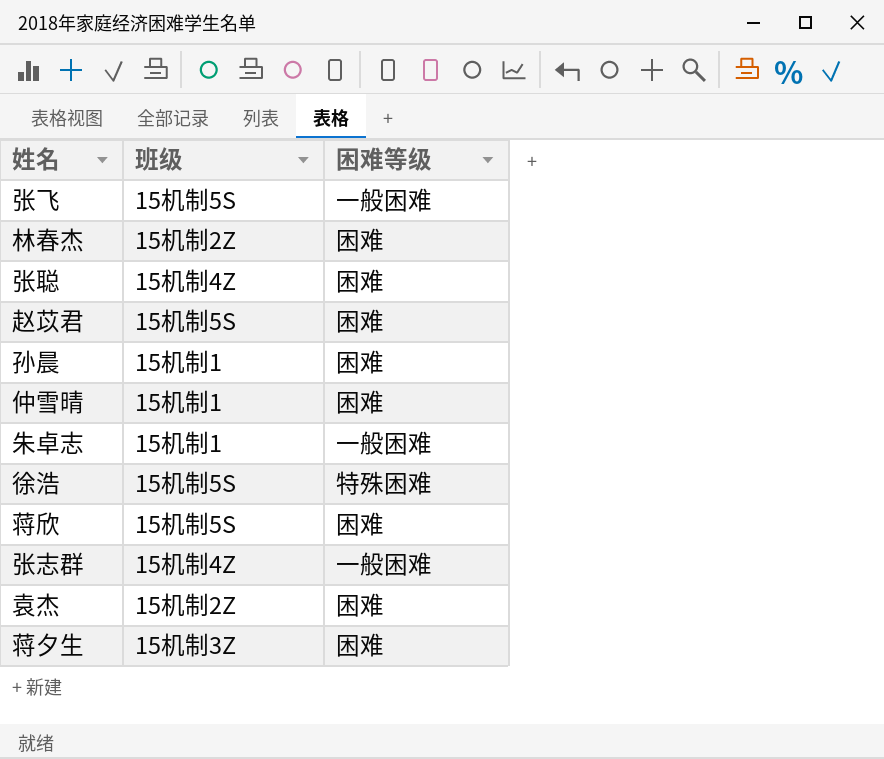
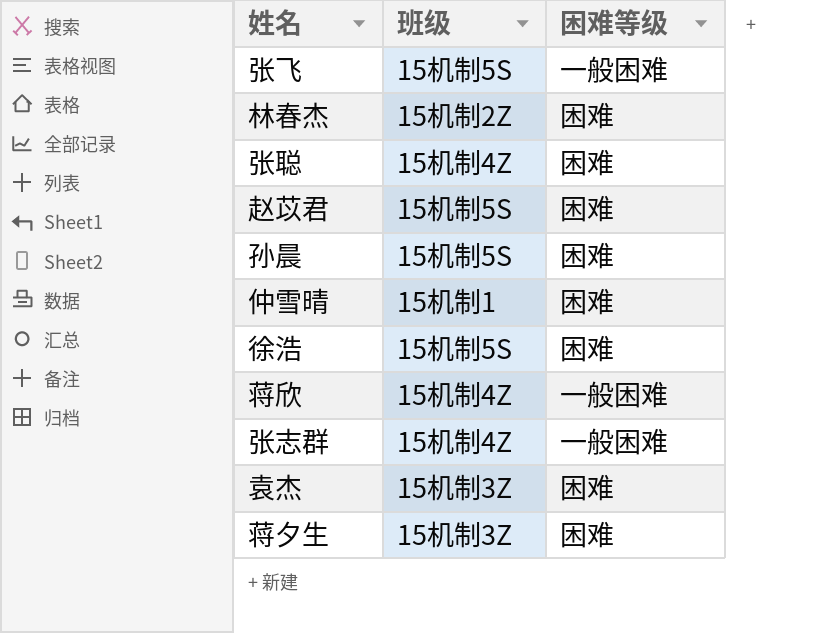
row 朱卓志: 15机制1 | 一般困难 -> none
孙晨 | 班级: 15机制1 -> 15机制5S
徐浩 | 困难等级: 特殊困难 -> 困难
蒋欣 | 班级: 15机制5S -> 15机制4Z
蒋欣 | 困难等级: 困难 -> 一般困难
袁杰 | 班级: 15机制2Z -> 15机制3Z

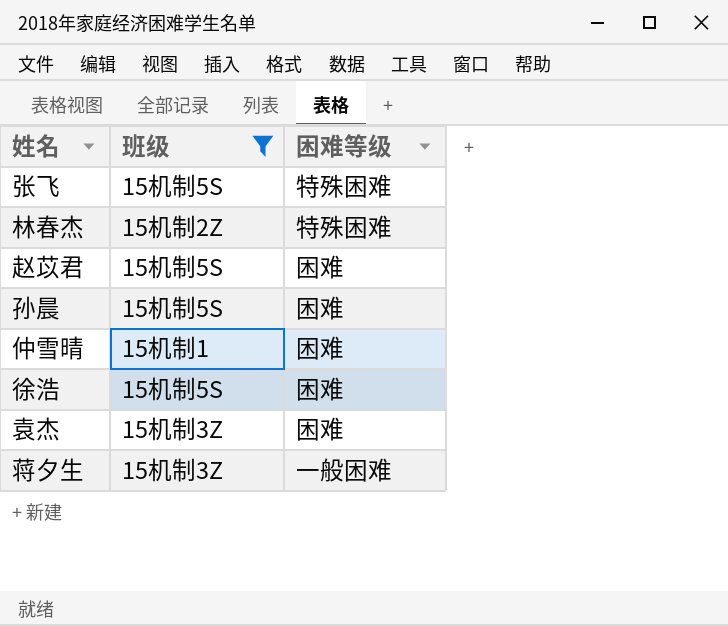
filter: none -> 班级 != 15机制4Z
张飞 | 困难等级: 一般困难 -> 特殊困难
林春杰 | 困难等级: 困难 -> 特殊困难
蒋夕生 | 困难等级: 困难 -> 一般困难

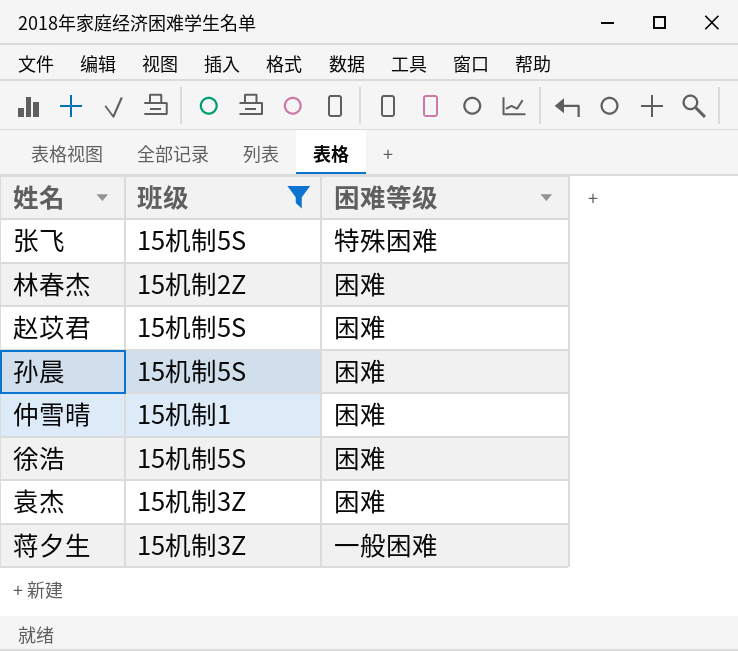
林春杰 | 困难等级: 特殊困难 -> 困难

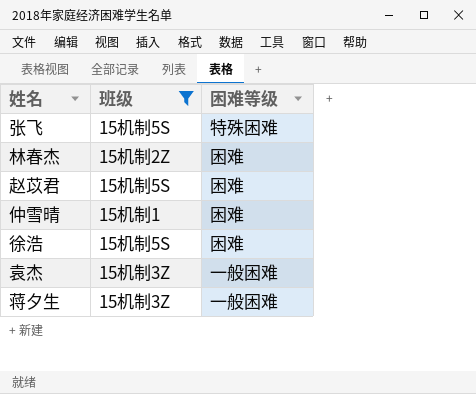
row 孙晨: 15机制5S | 困难 -> none
袁杰 | 困难等级: 困难 -> 一般困难

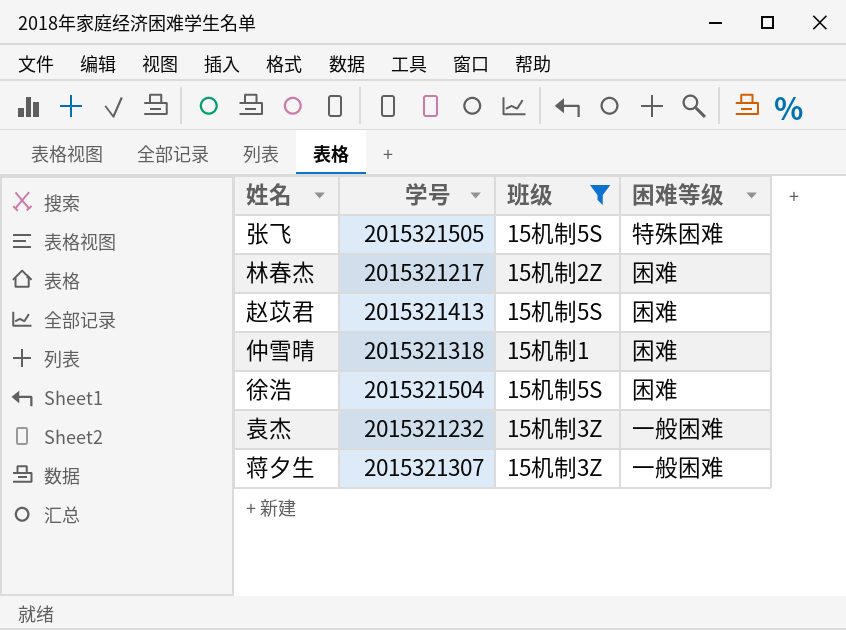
column 学号 | position: none -> 2

